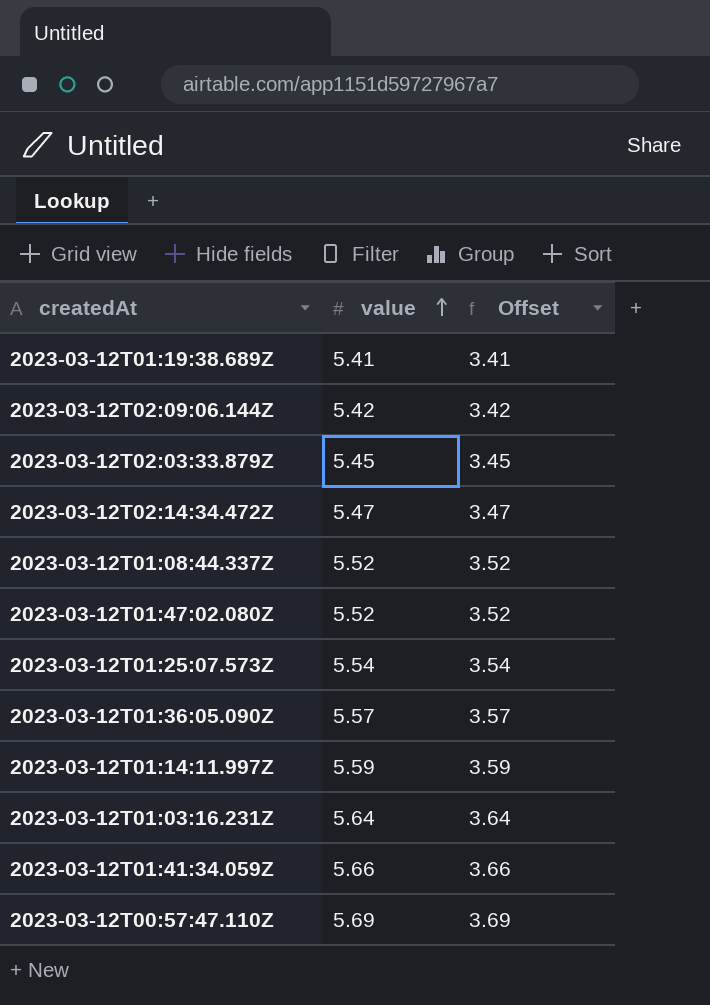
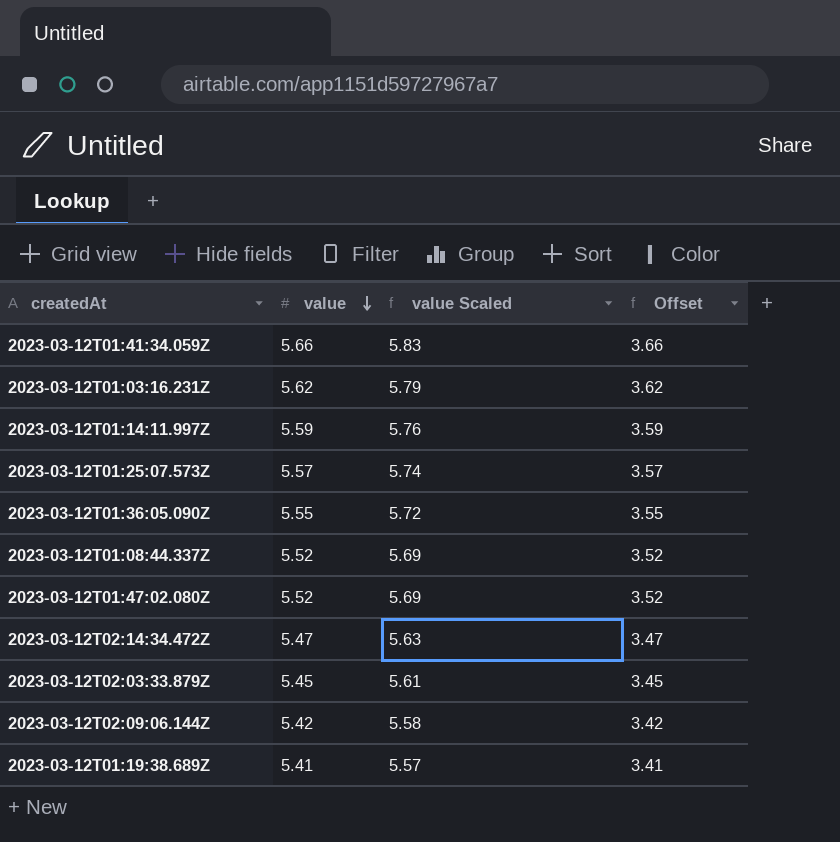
row order: value ascending -> value descending
column value Scaled | formula: none -> [value] * 1.03
row 2023-03-12T00:57:47.110Z: 5.69 | 3.69 -> none
2023-03-12T01:03:16.231Z | value: 5.64 -> 5.62
2023-03-12T01:03:16.231Z | Offset: 3.64 -> 3.62
2023-03-12T01:25:07.573Z | value: 5.54 -> 5.57
2023-03-12T01:25:07.573Z | Offset: 3.54 -> 3.57
2023-03-12T01:36:05.090Z | value: 5.57 -> 5.55
2023-03-12T01:36:05.090Z | Offset: 3.57 -> 3.55

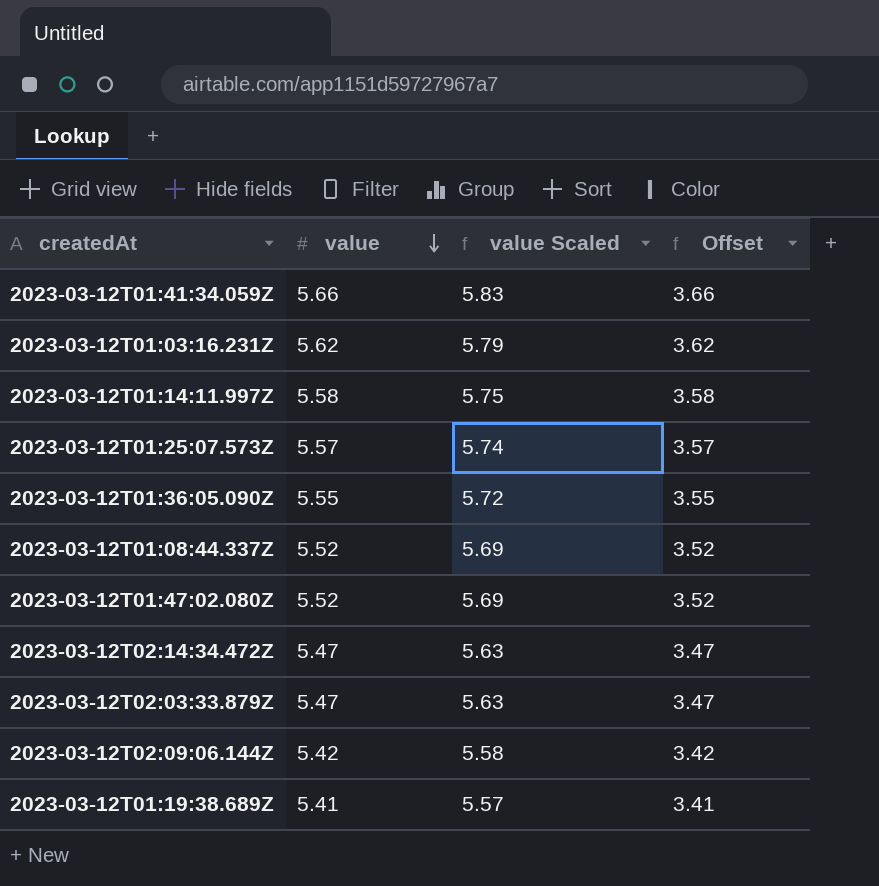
2023-03-12T01:14:11.997Z | value: 5.59 -> 5.58
2023-03-12T01:14:11.997Z | value Scaled: 5.76 -> 5.75
2023-03-12T01:14:11.997Z | Offset: 3.59 -> 3.58
2023-03-12T02:03:33.879Z | value: 5.45 -> 5.47
2023-03-12T02:03:33.879Z | value Scaled: 5.61 -> 5.63
2023-03-12T02:03:33.879Z | Offset: 3.45 -> 3.47

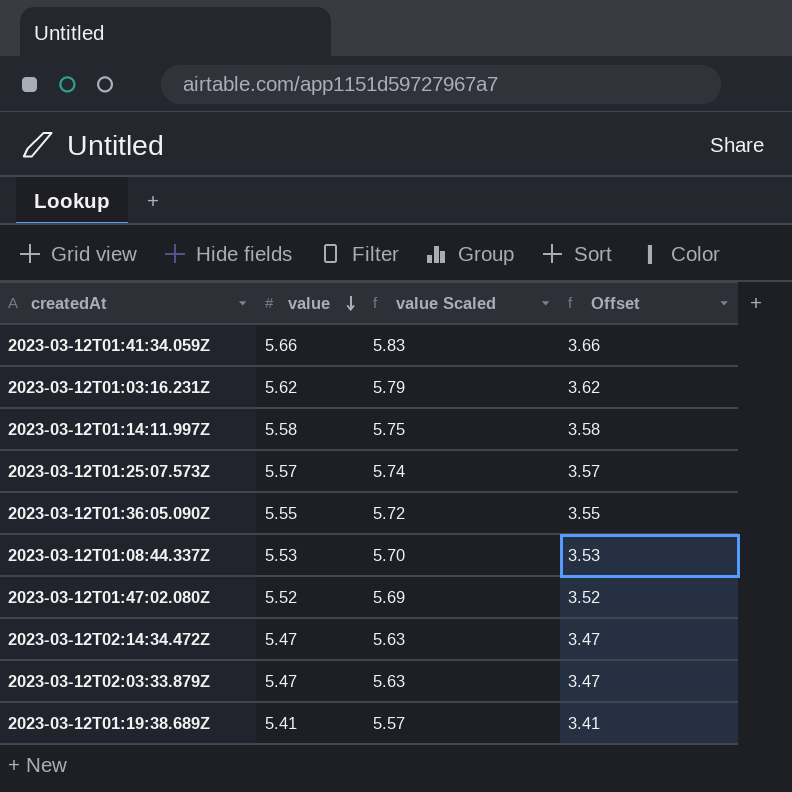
row 2023-03-12T02:09:06.144Z: 5.42 | 5.58 | 3.42 -> none
2023-03-12T01:08:44.337Z | value: 5.52 -> 5.53
2023-03-12T01:08:44.337Z | value Scaled: 5.69 -> 5.70
2023-03-12T01:08:44.337Z | Offset: 3.52 -> 3.53

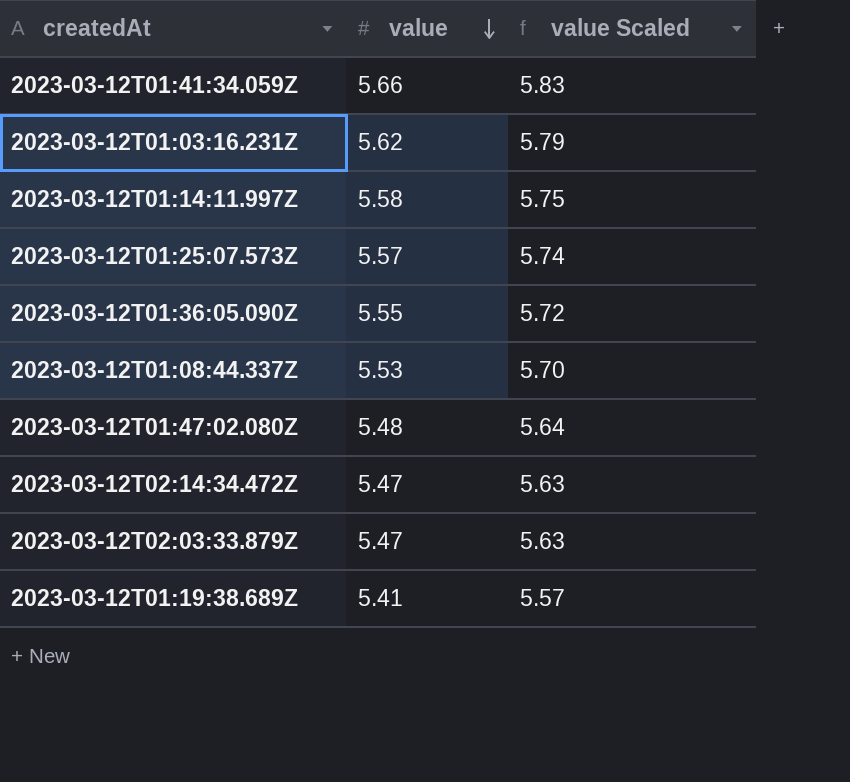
column Offset | formula: [value] - 2 -> none
2023-03-12T01:47:02.080Z | value: 5.52 -> 5.48
2023-03-12T01:47:02.080Z | value Scaled: 5.69 -> 5.64

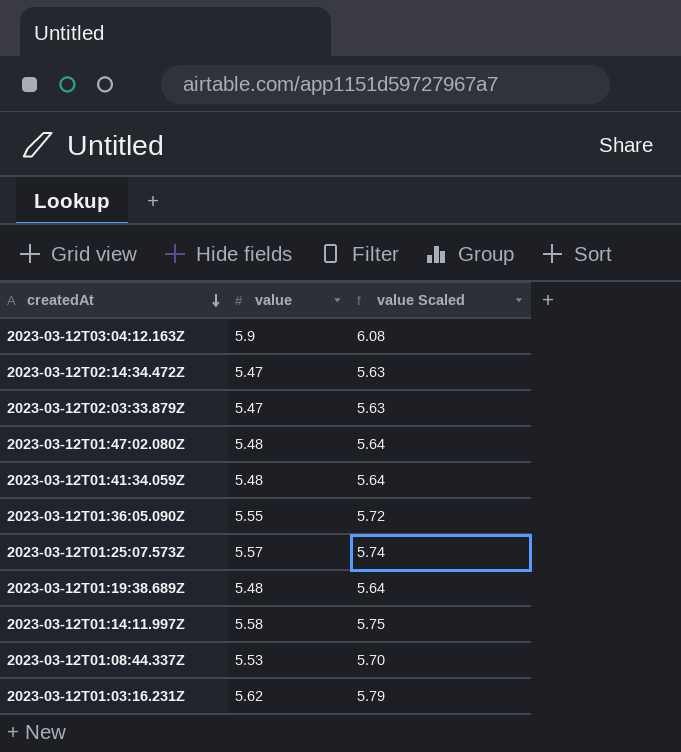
row order: value descending -> createdAt descending
row 2023-03-12T03:04:12.163Z: none -> 5.9 | 6.08
2023-03-12T01:41:34.059Z | value: 5.66 -> 5.48
2023-03-12T01:41:34.059Z | value Scaled: 5.83 -> 5.64
2023-03-12T01:19:38.689Z | value: 5.41 -> 5.48
2023-03-12T01:19:38.689Z | value Scaled: 5.57 -> 5.64

